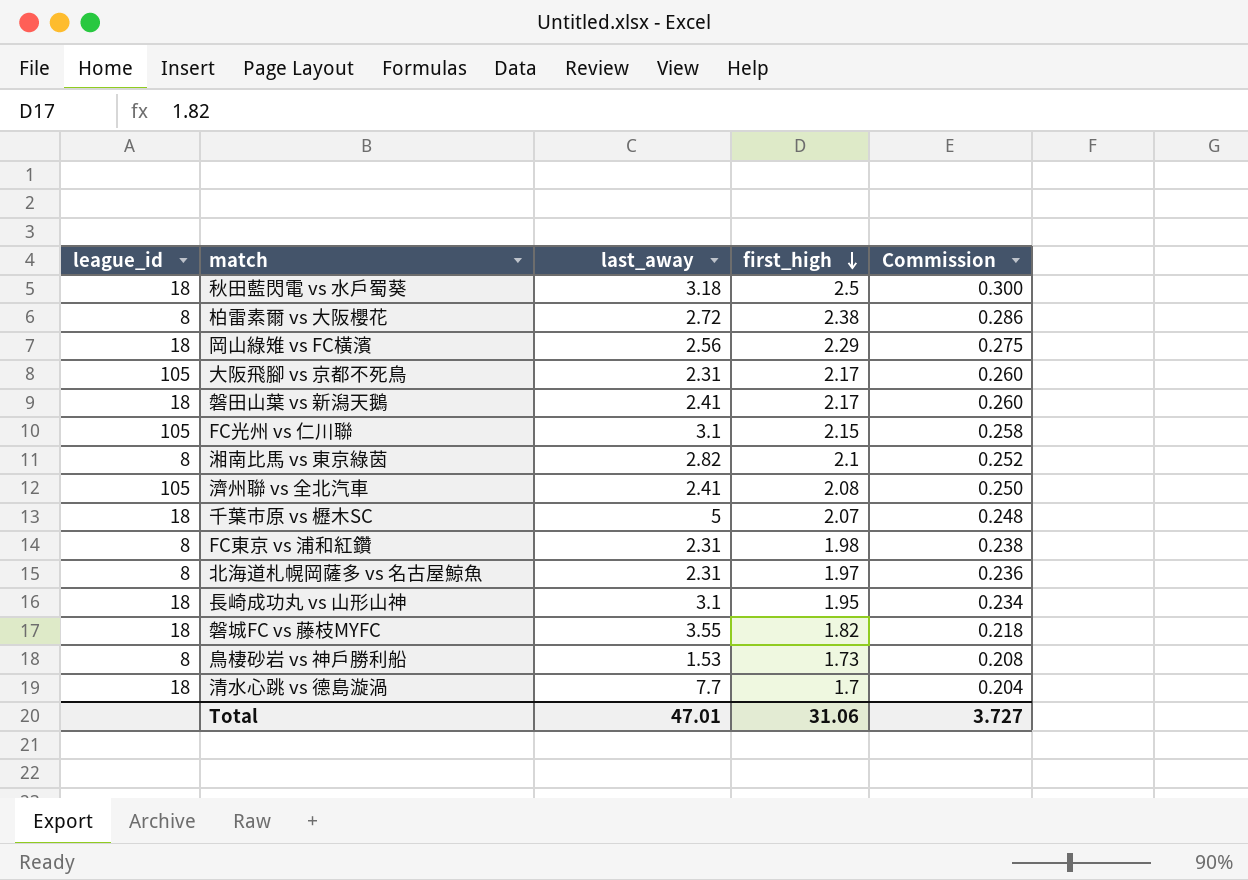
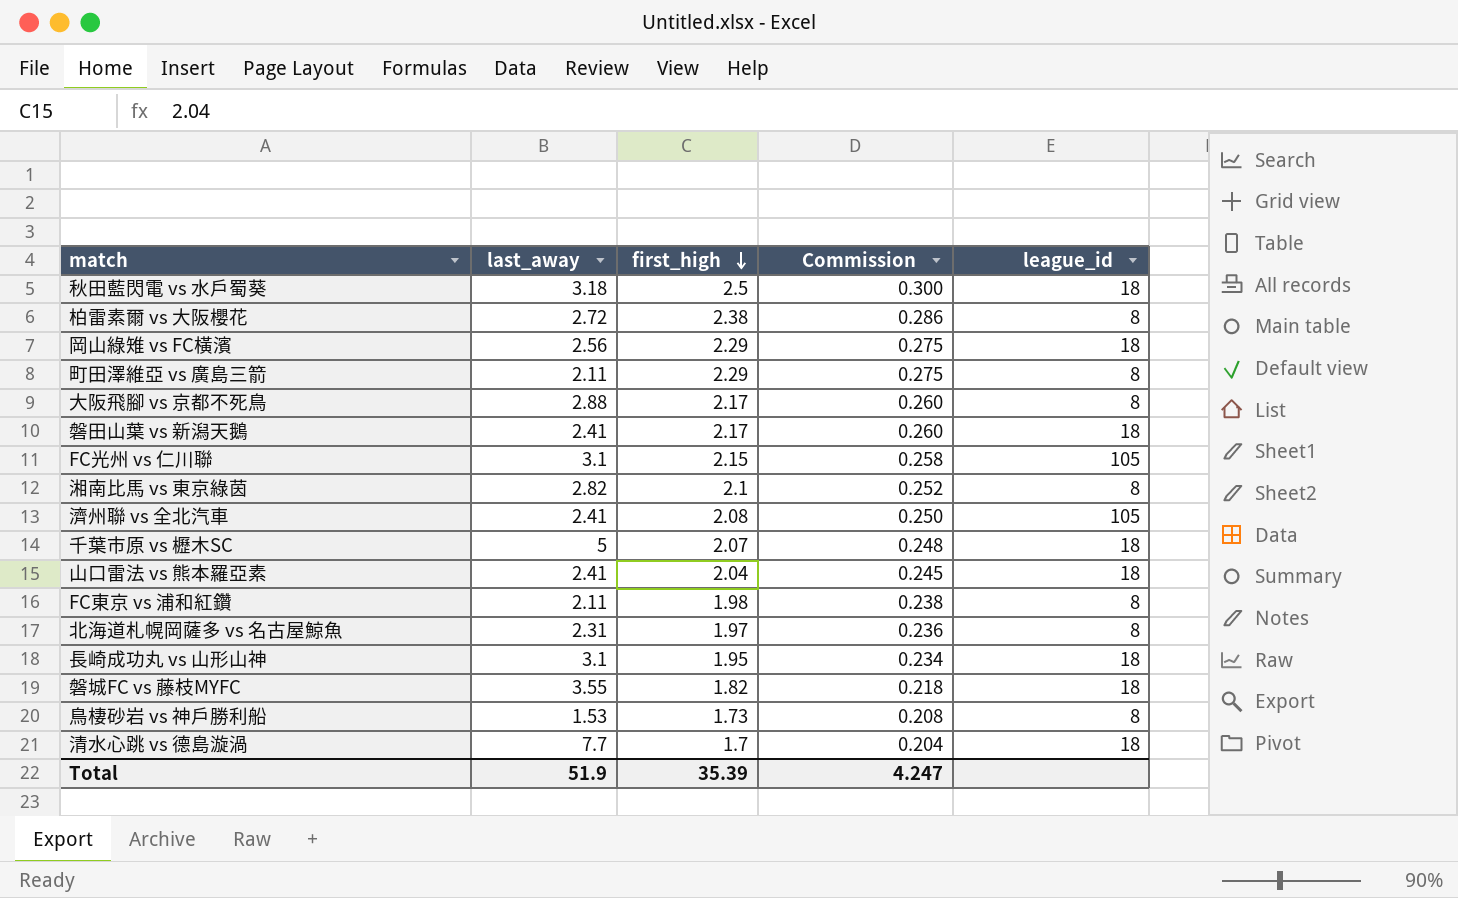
column league_id | position: 1 -> 5
row 町田澤維亞 vs 廣島三箭: none -> 2.11 | 2.29 | 0.275 | 8
大阪飛腳 vs 京都不死鳥 | last_away: 2.31 -> 2.88
大阪飛腳 vs 京都不死鳥 | league_id: 105 -> 8
row 山口雷法 vs 熊本羅亞素: none -> 2.41 | 2.04 | 0.245 | 18
FC東京 vs 浦和紅鑽 | last_away: 2.31 -> 2.11
Total | last_away: 47.01 -> 51.9
Total | first_high: 31.06 -> 35.39
Total | Commission: 3.727 -> 4.247

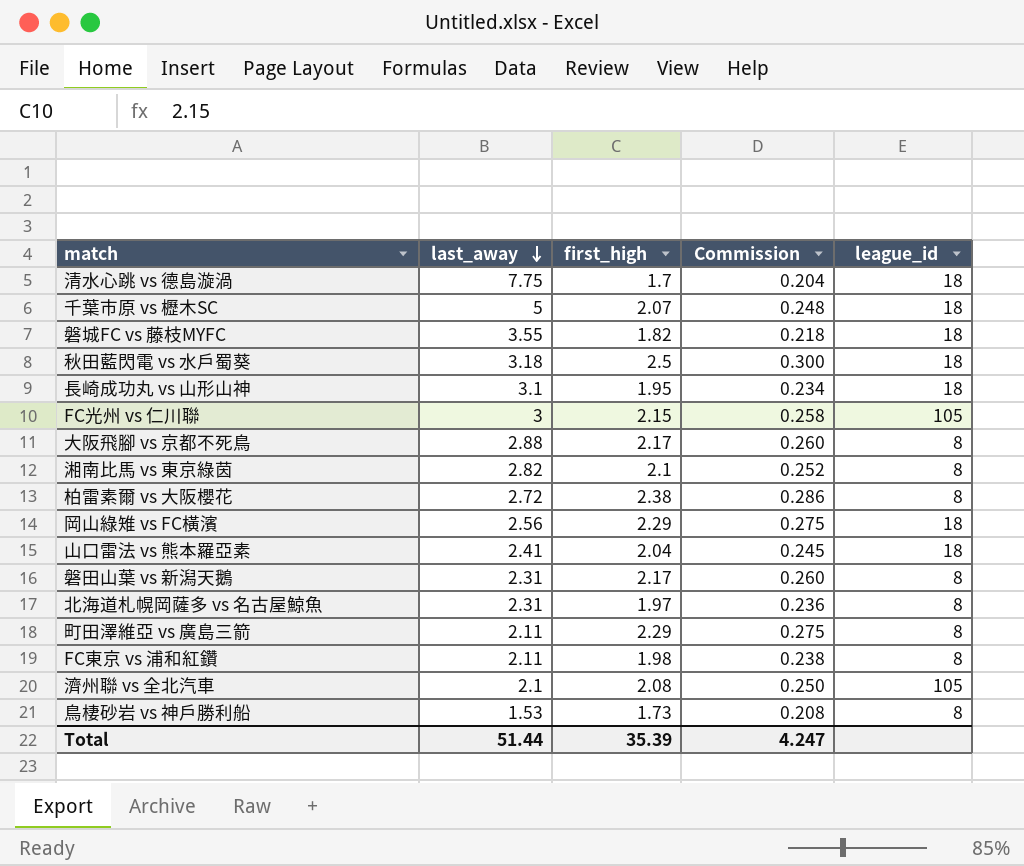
row order: first_high descending -> last_away descending
清水心跳 vs 德島漩渦 | last_away: 7.7 -> 7.75
FC光州 vs 仁川聯 | last_away: 3.1 -> 3
磐田山葉 vs 新潟天鵝 | last_away: 2.41 -> 2.31
磐田山葉 vs 新潟天鵝 | league_id: 18 -> 8
濟州聯 vs 全北汽車 | last_away: 2.41 -> 2.1
Total | last_away: 51.9 -> 51.44

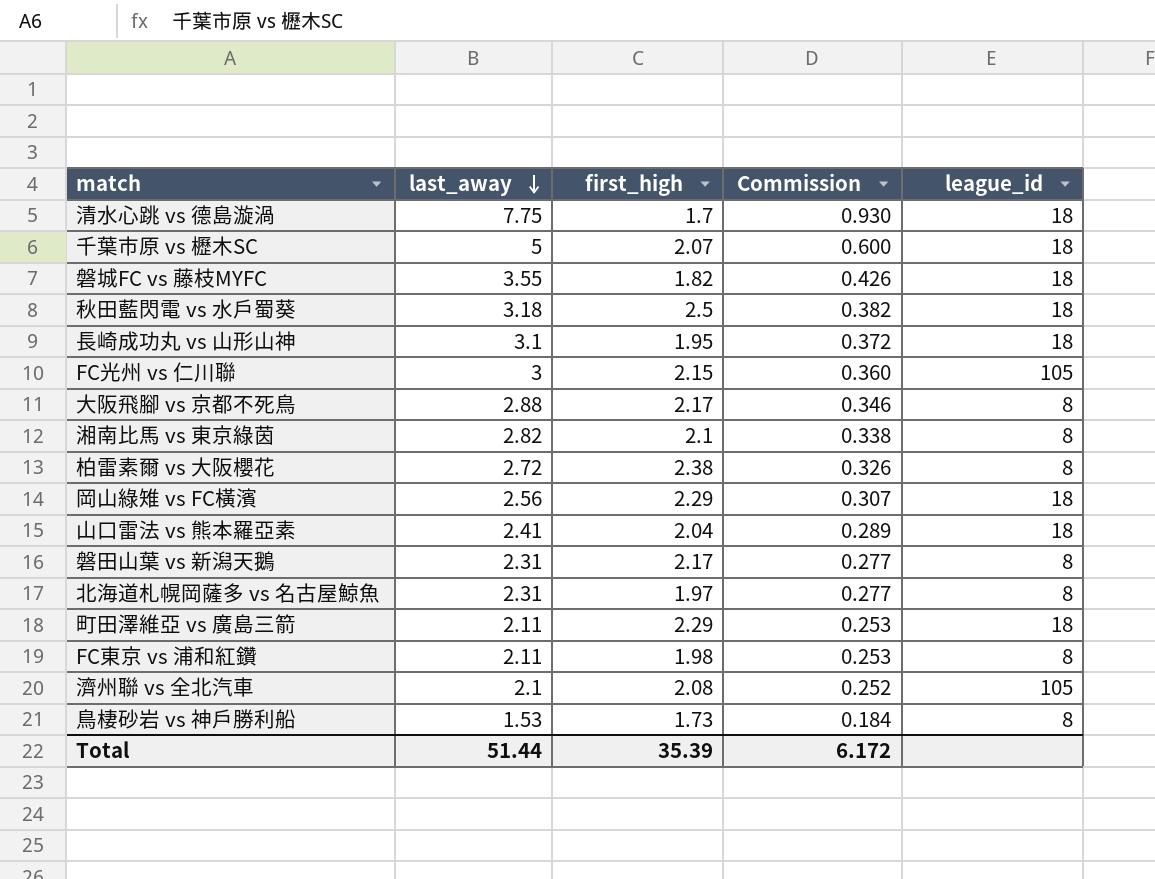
column Commission | formula: [first_high] * 0.12 -> [last_away] * 0.12
町田澤維亞 vs 廣島三箭 | league_id: 8 -> 18
Total | Commission: 4.247 -> 6.172

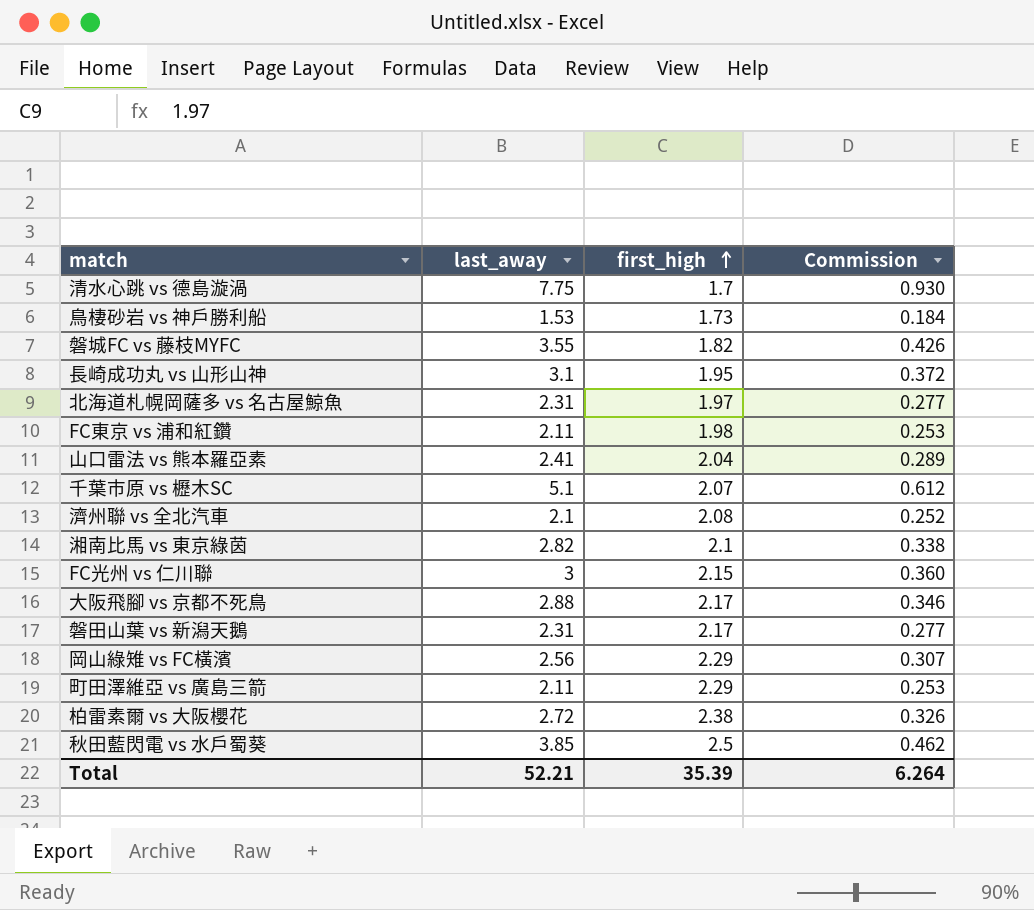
row order: last_away descending -> first_high ascending
column league_id | position: 5 -> none
千葉市原 vs 櫪木SC | last_away: 5 -> 5.1
千葉市原 vs 櫪木SC | Commission: 0.600 -> 0.612
秋田藍閃電 vs 水戶蜀葵 | last_away: 3.18 -> 3.85
秋田藍閃電 vs 水戶蜀葵 | Commission: 0.382 -> 0.462
Total | last_away: 51.44 -> 52.21
Total | Commission: 6.172 -> 6.264

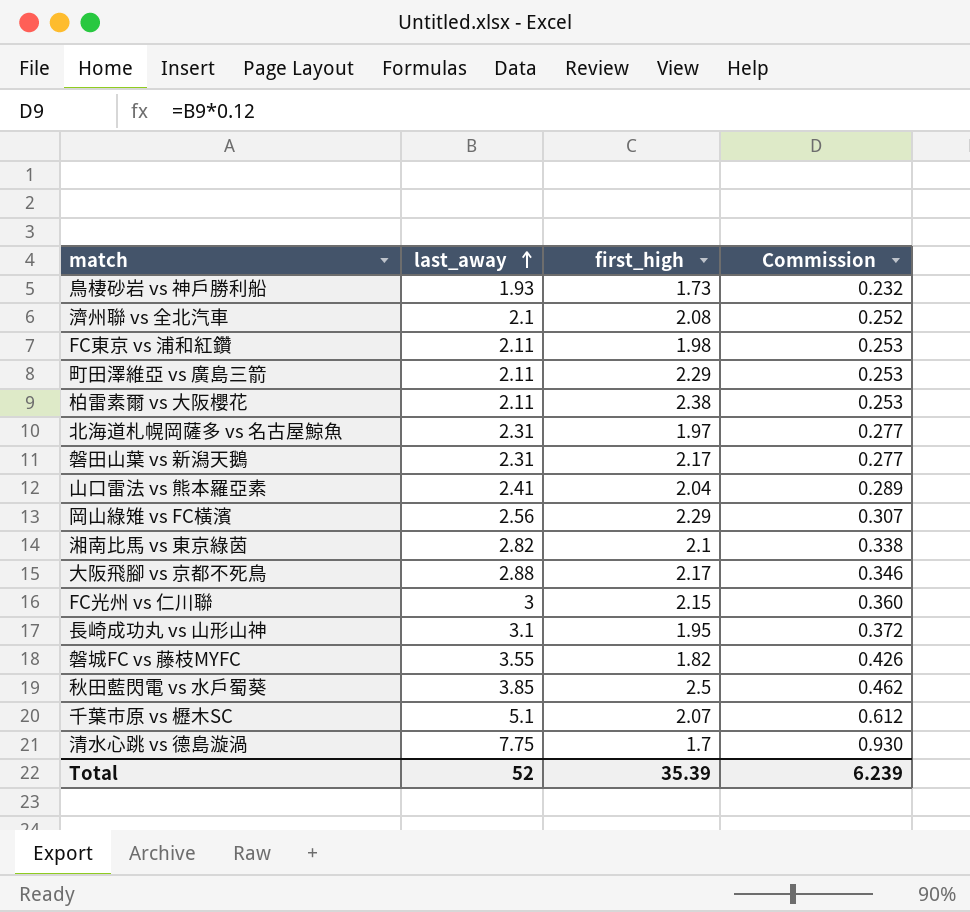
row order: first_high ascending -> last_away ascending
鳥棲砂岩 vs 神戶勝利船 | last_away: 1.53 -> 1.93
鳥棲砂岩 vs 神戶勝利船 | Commission: 0.184 -> 0.232
柏雷素爾 vs 大阪櫻花 | last_away: 2.72 -> 2.11
柏雷素爾 vs 大阪櫻花 | Commission: 0.326 -> 0.253
Total | last_away: 52.21 -> 52
Total | Commission: 6.264 -> 6.239

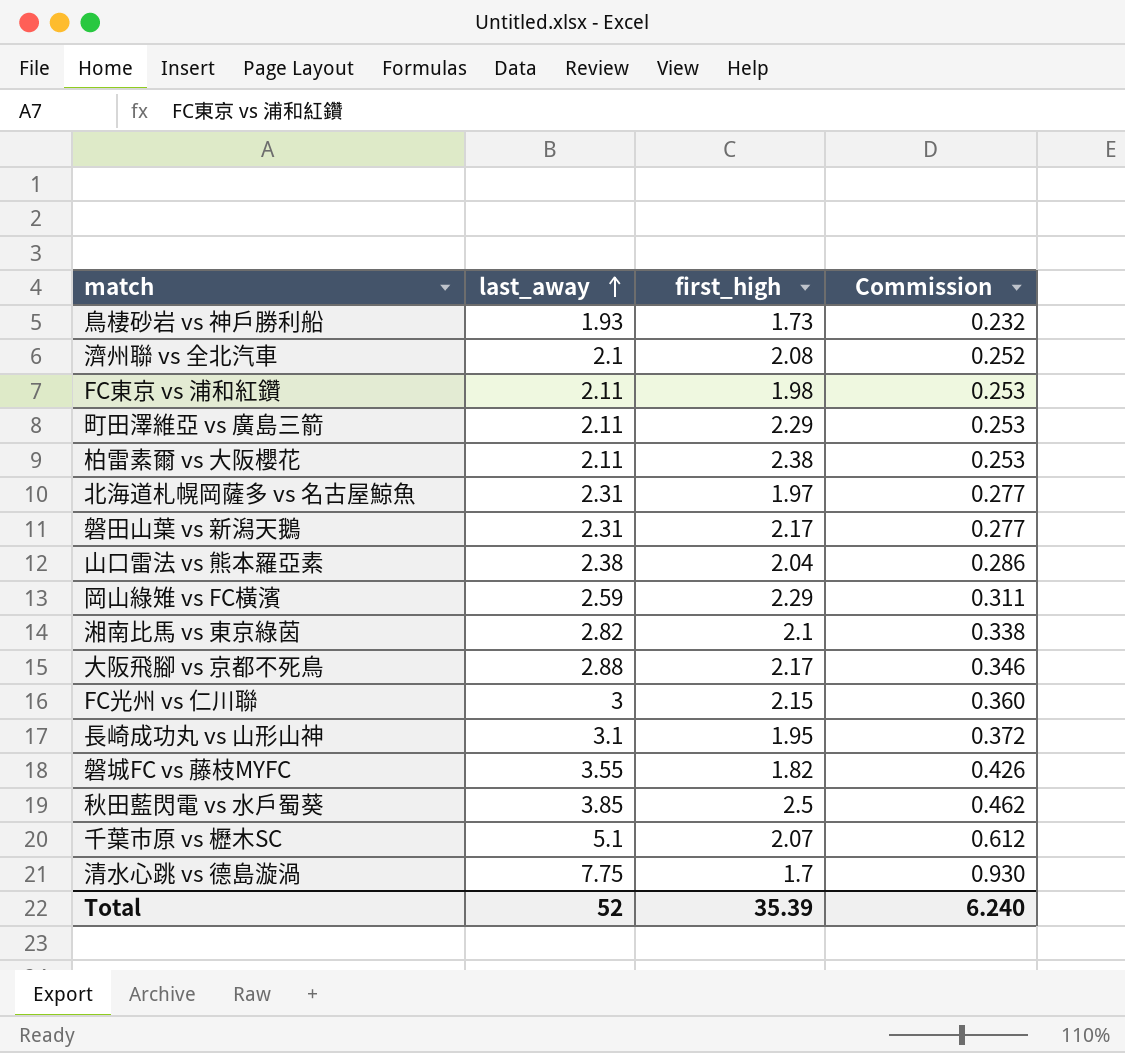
山口雷法 vs 熊本羅亞素 | last_away: 2.41 -> 2.38
山口雷法 vs 熊本羅亞素 | Commission: 0.289 -> 0.286
岡山綠雉 vs FC橫濱 | last_away: 2.56 -> 2.59
岡山綠雉 vs FC橫濱 | Commission: 0.307 -> 0.311
Total | Commission: 6.239 -> 6.240

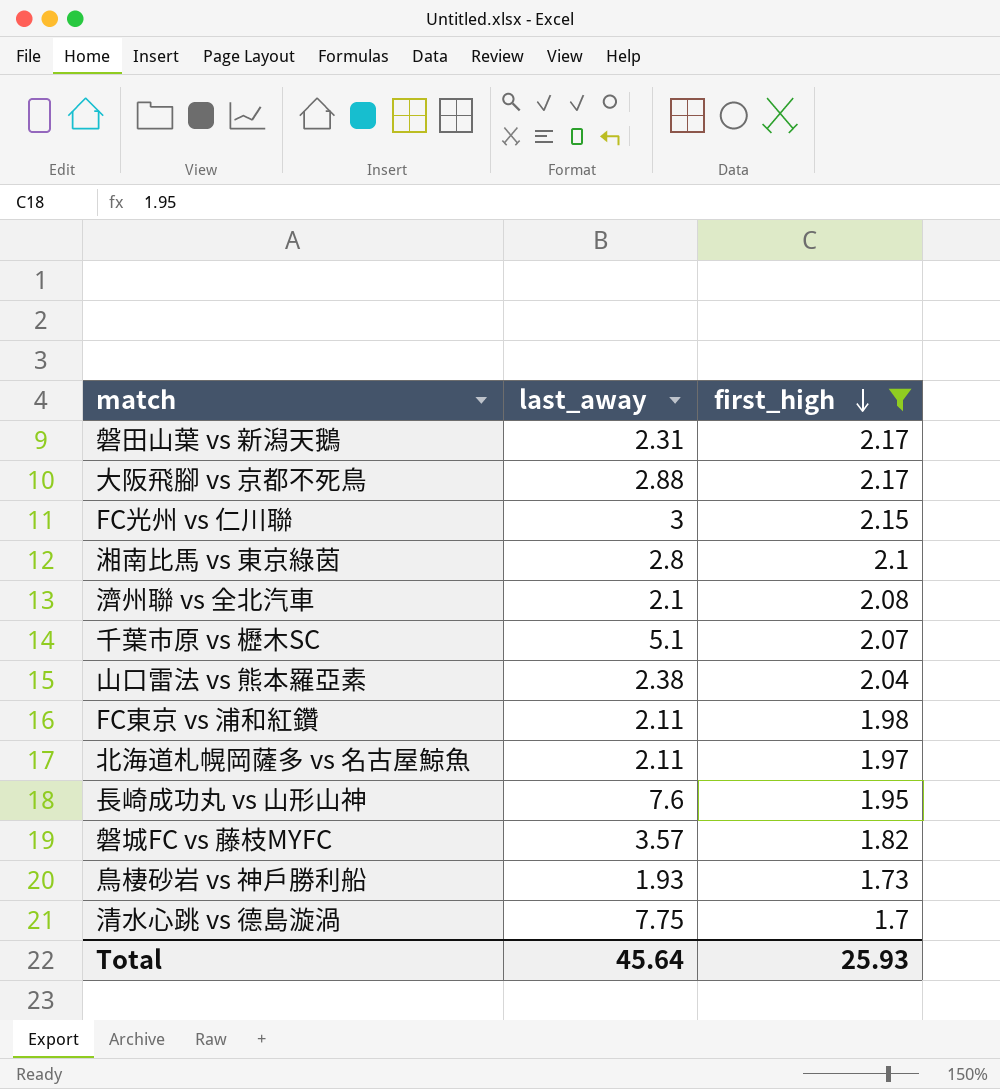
filter: none -> first_high <= 2.17
row order: last_away ascending -> first_high descending
column Commission | formula: [last_away] * 0.12 -> none
湘南比馬 vs 東京綠茵 | last_away: 2.82 -> 2.8
北海道札幌岡薩多 vs 名古屋鯨魚 | last_away: 2.31 -> 2.11
長崎成功丸 vs 山形山神 | last_away: 3.1 -> 7.6
磐城FC vs 藤枝MYFC | last_away: 3.55 -> 3.57
Total | last_away: 52 -> 45.64
Total | first_high: 35.39 -> 25.93

